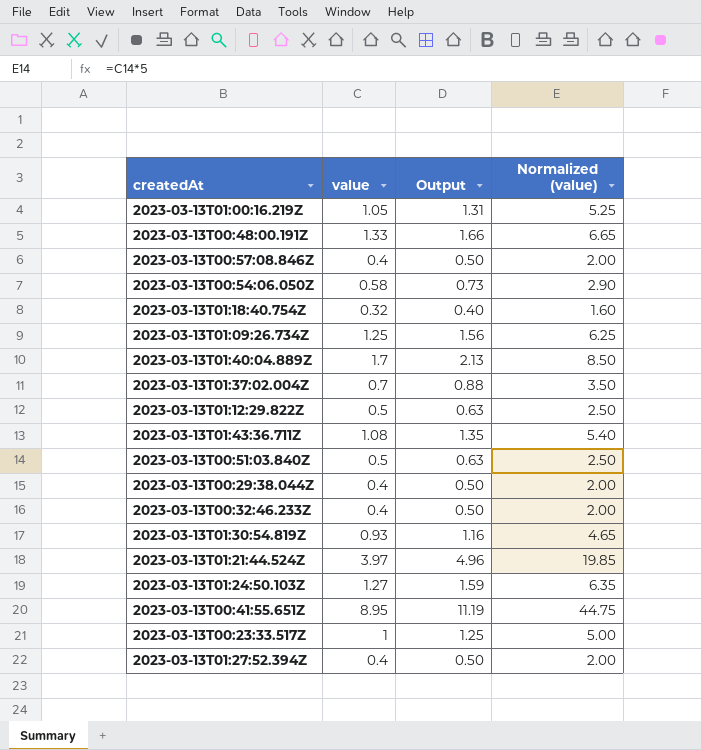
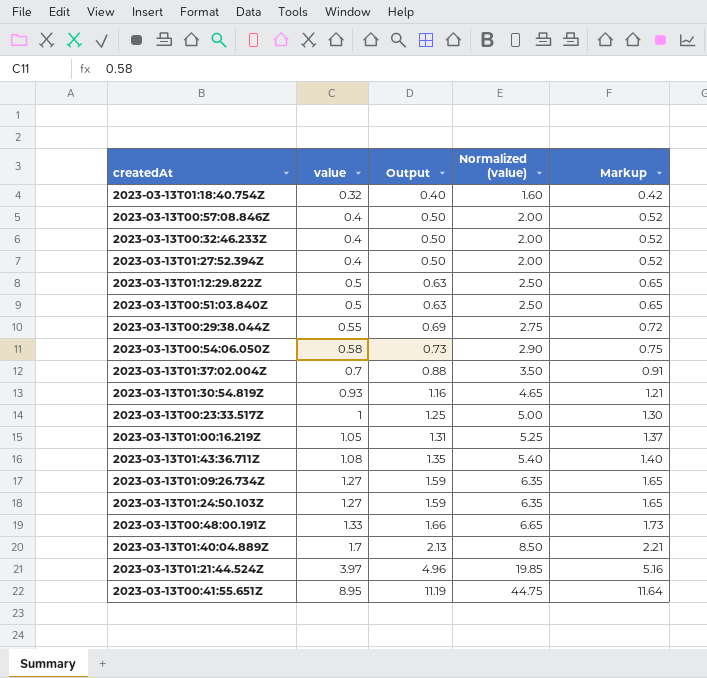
row order: none -> value ascending
column Markup | formula: none -> [value] * 1.3
2023-03-13T00:29:38.044Z | value: 0.4 -> 0.55
2023-03-13T00:29:38.044Z | Output: 0.50 -> 0.69
2023-03-13T00:29:38.044Z | Normalized (value): 2.00 -> 2.75
2023-03-13T01:09:26.734Z | value: 1.25 -> 1.27
2023-03-13T01:09:26.734Z | Output: 1.56 -> 1.59
2023-03-13T01:09:26.734Z | Normalized (value): 6.25 -> 6.35

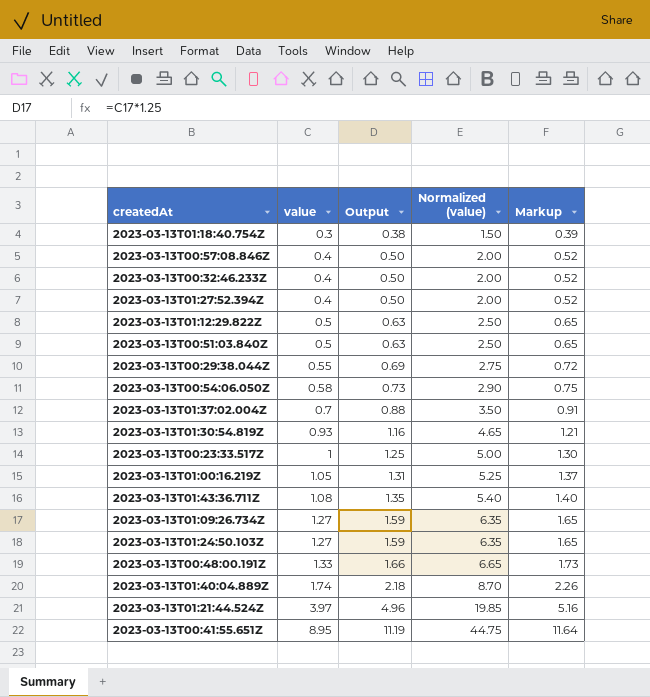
2023-03-13T01:18:40.754Z | value: 0.32 -> 0.3
2023-03-13T01:18:40.754Z | Output: 0.40 -> 0.38
2023-03-13T01:18:40.754Z | Normalized (value): 1.60 -> 1.50
2023-03-13T01:18:40.754Z | Markup: 0.42 -> 0.39
2023-03-13T01:40:04.889Z | value: 1.7 -> 1.74
2023-03-13T01:40:04.889Z | Output: 2.13 -> 2.18
2023-03-13T01:40:04.889Z | Normalized (value): 8.50 -> 8.70
2023-03-13T01:40:04.889Z | Markup: 2.21 -> 2.26

